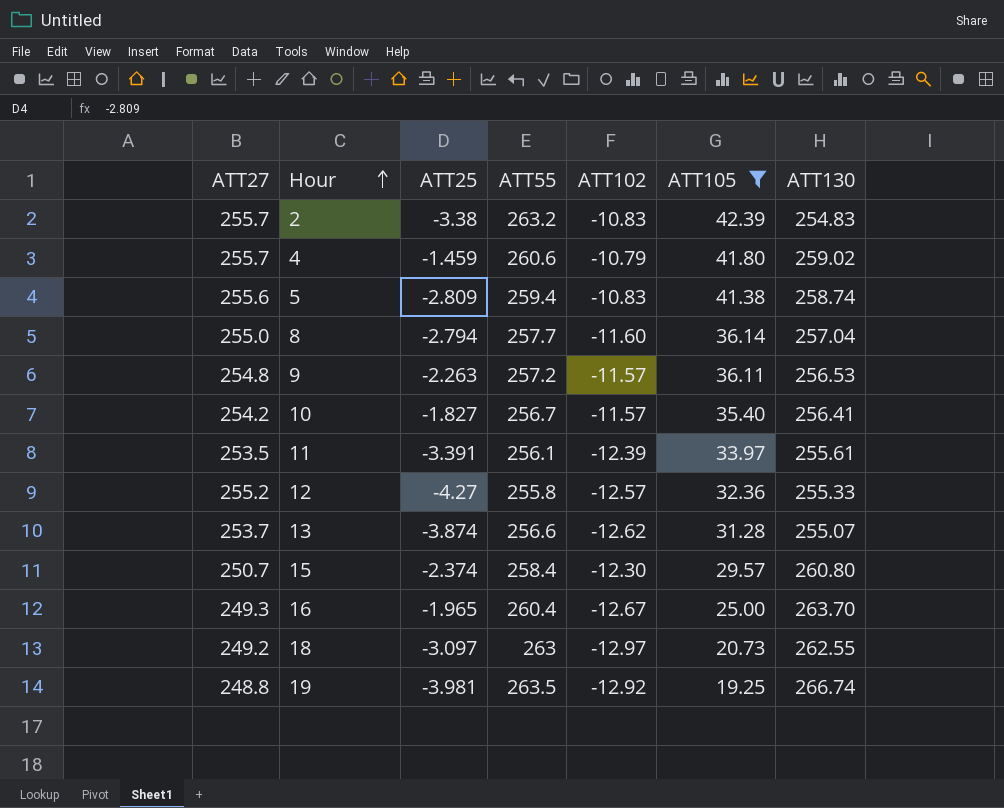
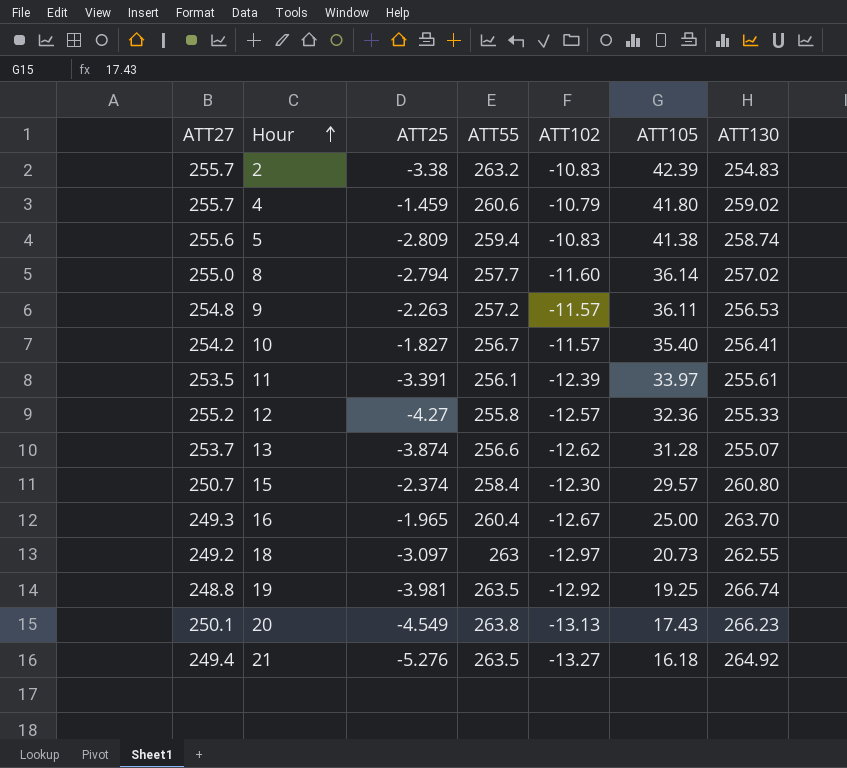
filter: ATT105 >= 19.25 -> none
8 | ATT130: 257.04 -> 257.02

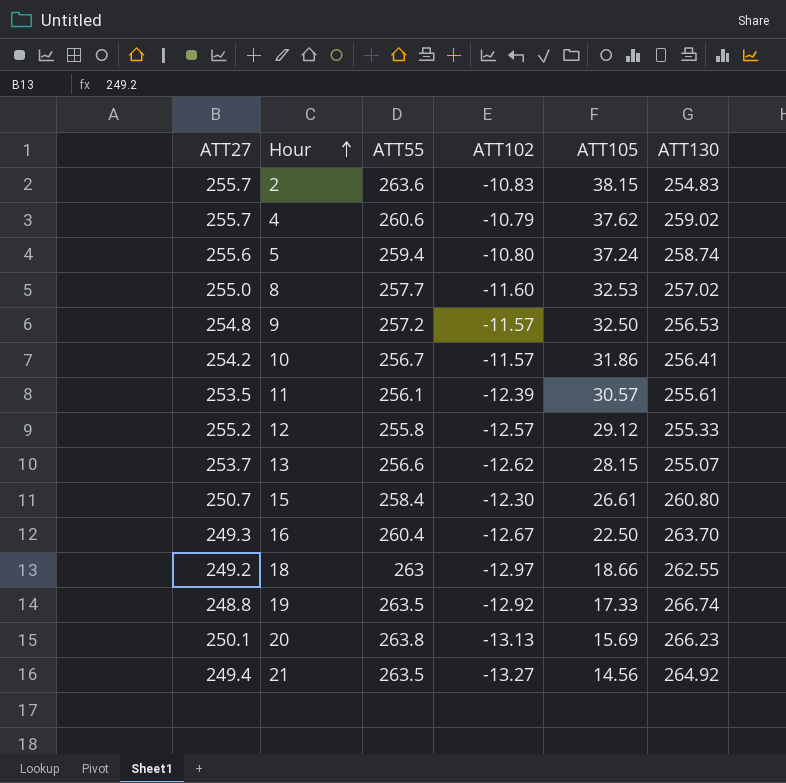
column ATT25 | position: 3 -> none
2 | ATT55: 263.2 -> 263.6
2 | ATT105: 42.39 -> 38.15
4 | ATT105: 41.80 -> 37.62
5 | ATT102: -10.83 -> -10.80
5 | ATT105: 41.38 -> 37.24
8 | ATT105: 36.14 -> 32.53
9 | ATT105: 36.11 -> 32.50
10 | ATT105: 35.40 -> 31.86
11 | ATT105: 33.97 -> 30.57
12 | ATT105: 32.36 -> 29.12
13 | ATT105: 31.28 -> 28.15
15 | ATT105: 29.57 -> 26.61
16 | ATT105: 25.00 -> 22.50
18 | ATT105: 20.73 -> 18.66
19 | ATT105: 19.25 -> 17.33
20 | ATT105: 17.43 -> 15.69
21 | ATT105: 16.18 -> 14.56

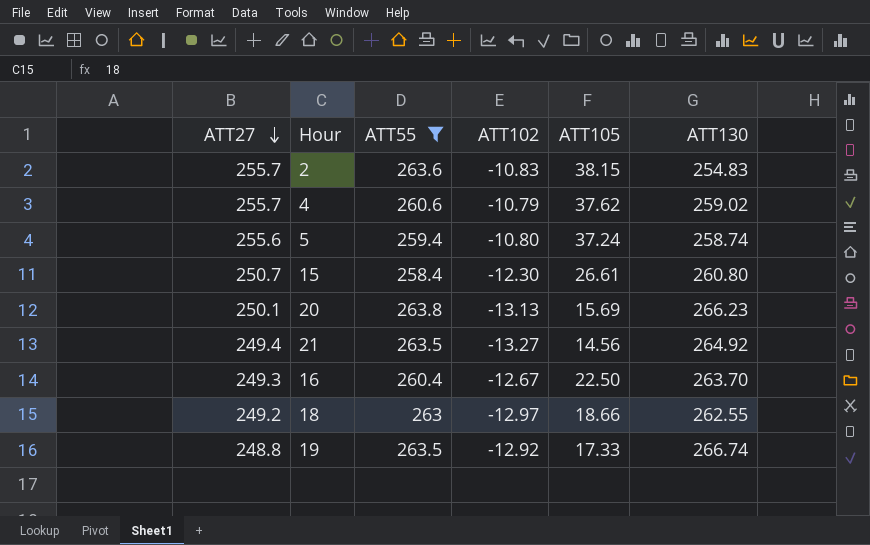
filter: none -> ATT55 >= 258.4
row order: Hour ascending -> ATT27 descending

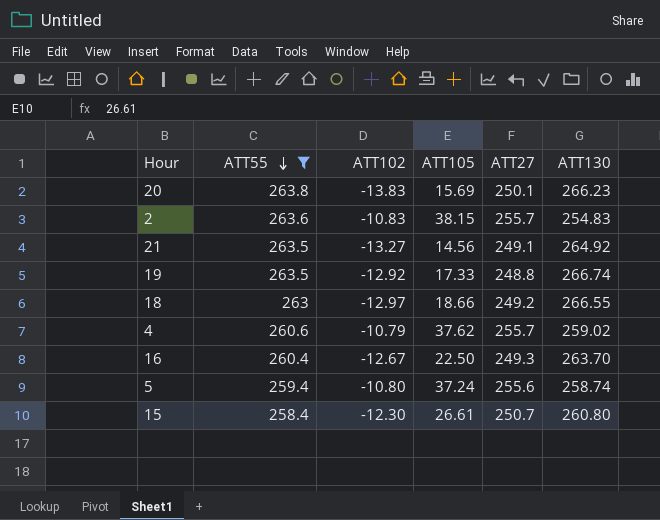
row order: ATT27 descending -> ATT55 descending
column ATT27 | position: 1 -> 5
20 | ATT102: -13.13 -> -13.83
21 | ATT27: 249.4 -> 249.1
18 | ATT130: 262.55 -> 266.55

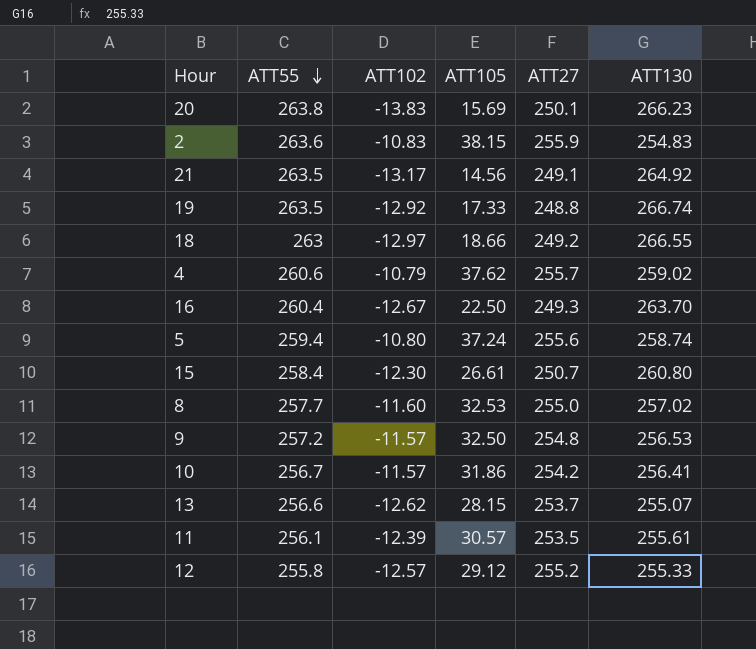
filter: ATT55 >= 258.4 -> none
2 | ATT27: 255.7 -> 255.9
21 | ATT102: -13.27 -> -13.17

